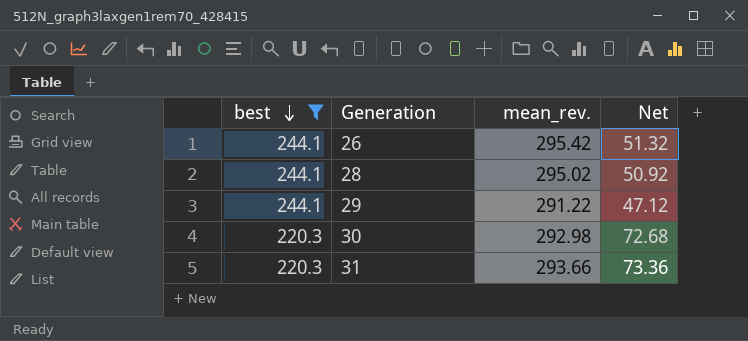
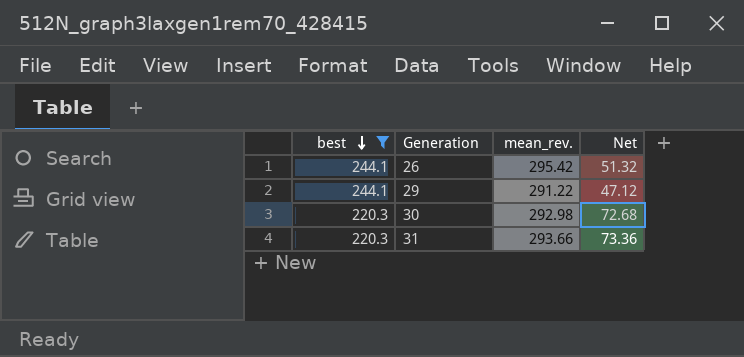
row 28: 244.1 | 295.02 | 50.92 -> none

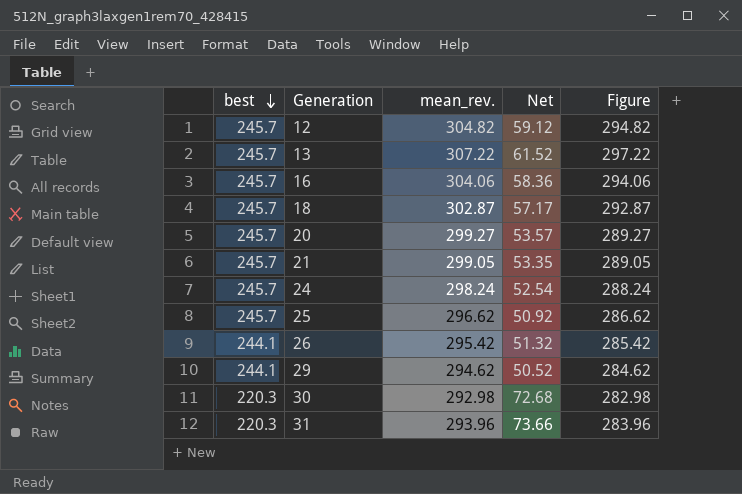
filter: best != 245.7 -> none
column Figure | formula: none -> [mean_rev.] - 10
29 | mean_rev.: 291.22 -> 294.62
29 | Net: 47.12 -> 50.52
31 | mean_rev.: 293.66 -> 293.96
31 | Net: 73.36 -> 73.66

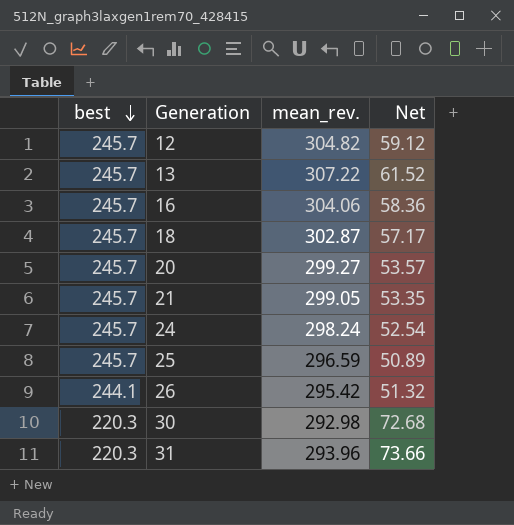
column Figure | formula: [mean_rev.] - 10 -> none
row 29: 244.1 | 294.62 | 50.52 | 284.62 -> none
25 | mean_rev.: 296.62 -> 296.59
25 | Net: 50.92 -> 50.89

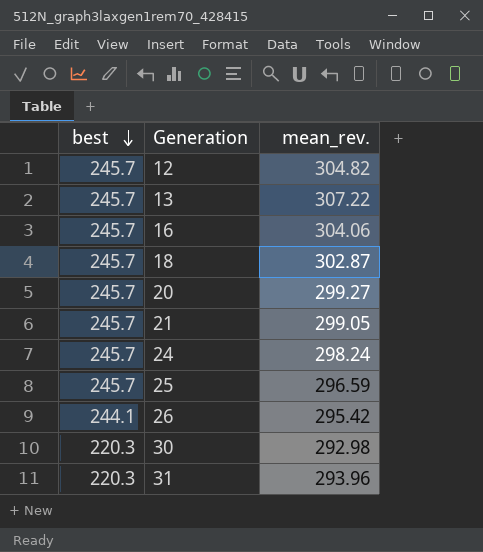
column Net | formula: [mean_rev.] - [best] -> none

